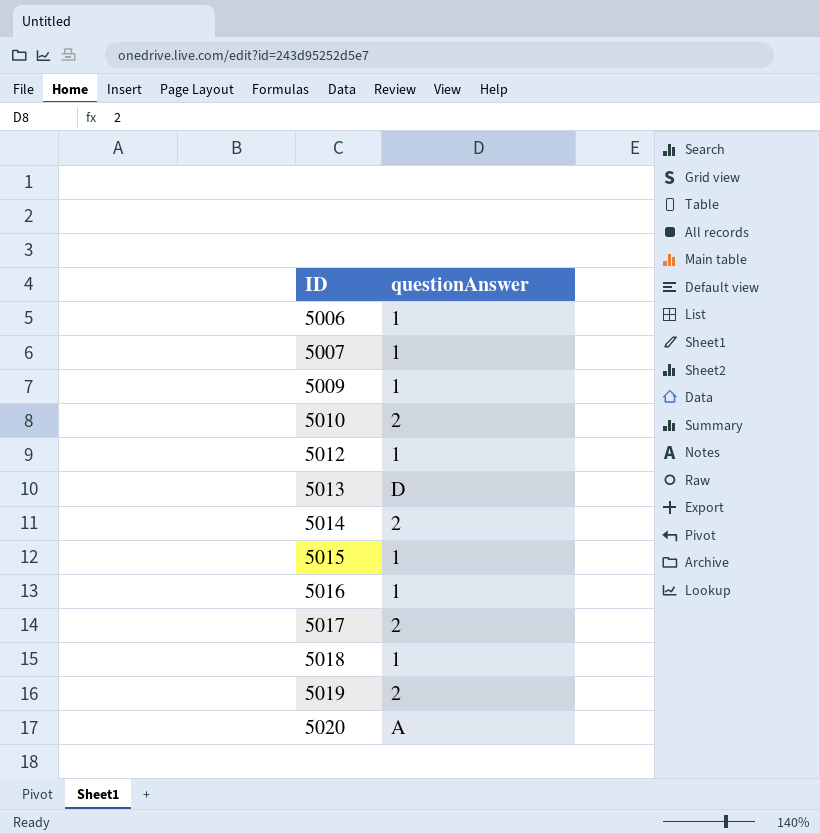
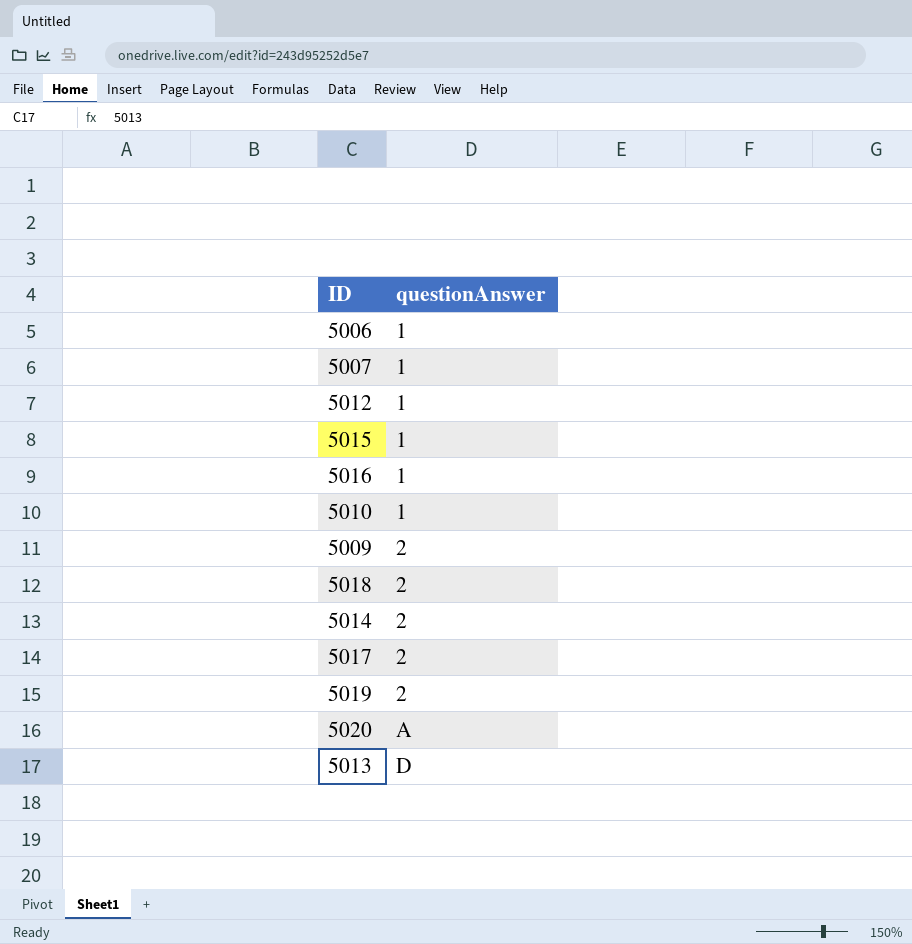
row order: ID ascending -> questionAnswer ascending
5010 | questionAnswer: 2 -> 1
5009 | questionAnswer: 1 -> 2
5018 | questionAnswer: 1 -> 2

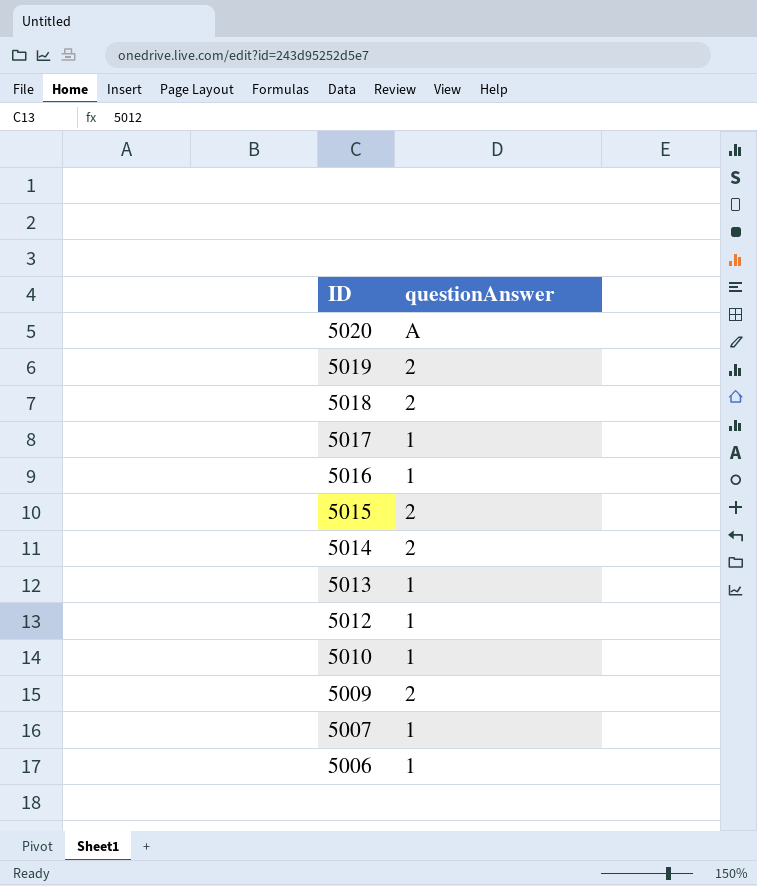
row order: questionAnswer ascending -> ID descending
5017 | questionAnswer: 2 -> 1
5015 | questionAnswer: 1 -> 2
5013 | questionAnswer: D -> 1

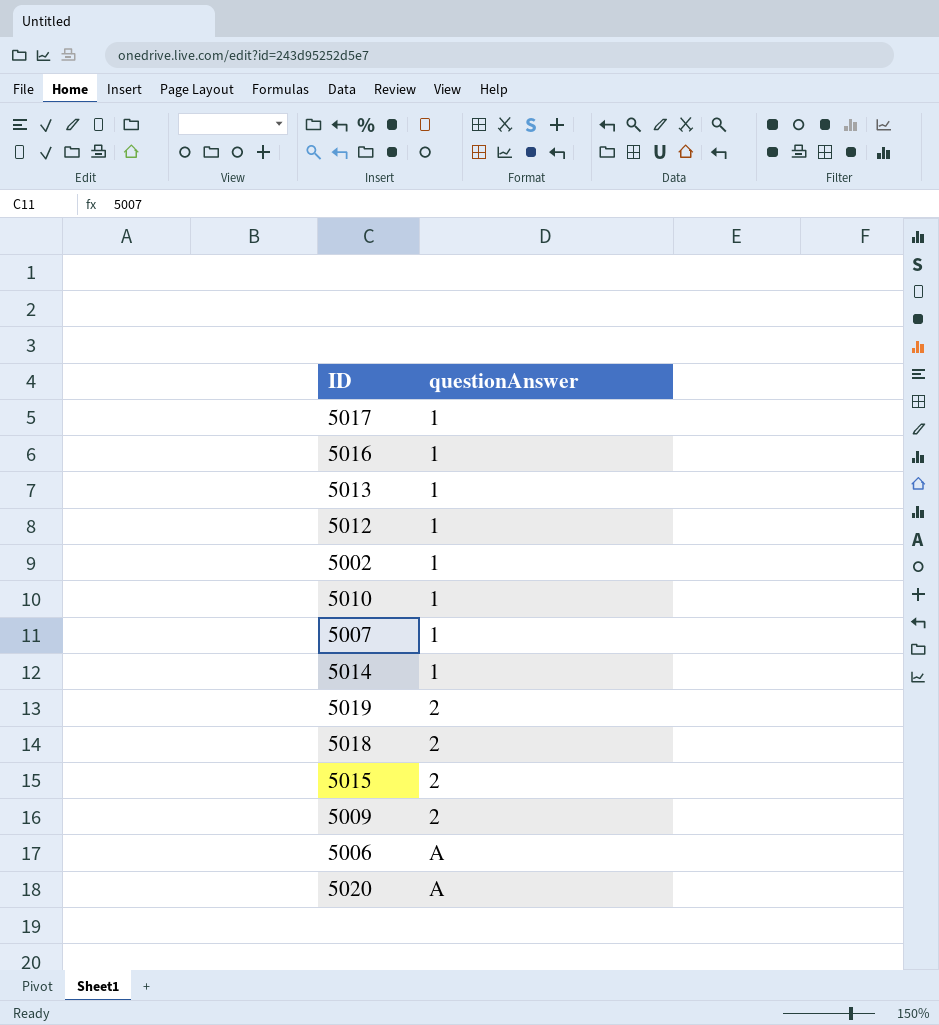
row order: ID descending -> questionAnswer ascending
row 5002: none -> 1
5014 | questionAnswer: 2 -> 1
5006 | questionAnswer: 1 -> A

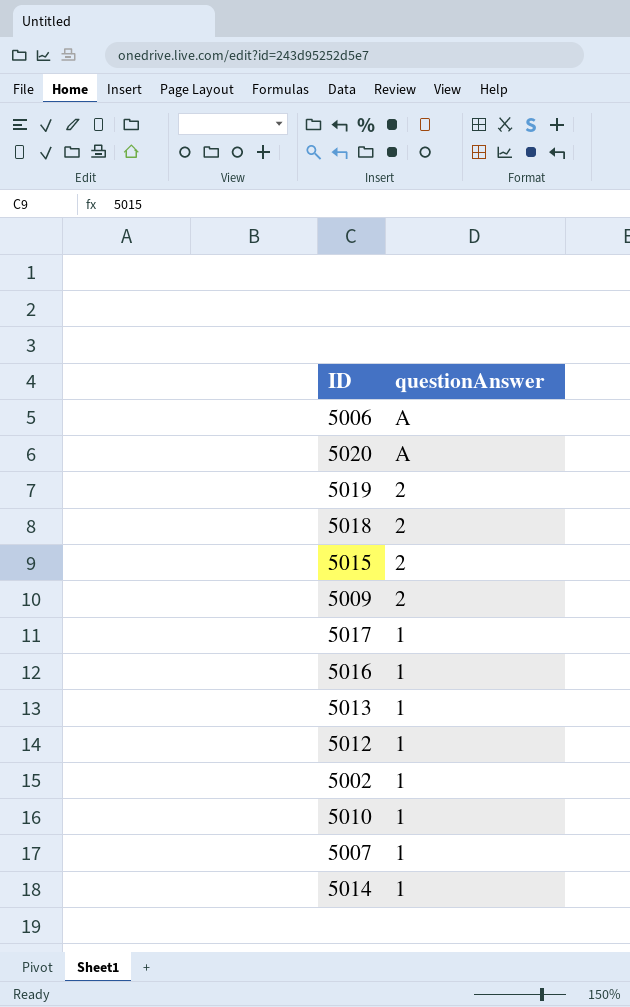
row order: questionAnswer ascending -> questionAnswer descending

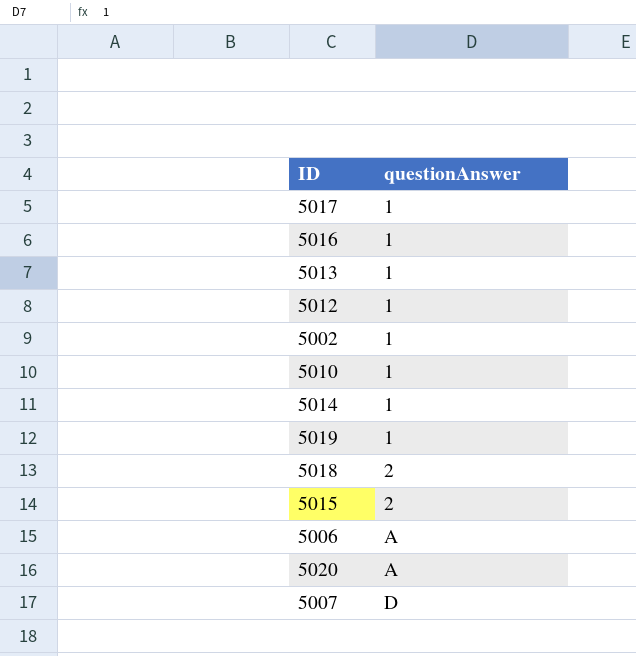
row order: questionAnswer descending -> questionAnswer ascending
row 5009: 2 -> none
5019 | questionAnswer: 2 -> 1
5007 | questionAnswer: 1 -> D

